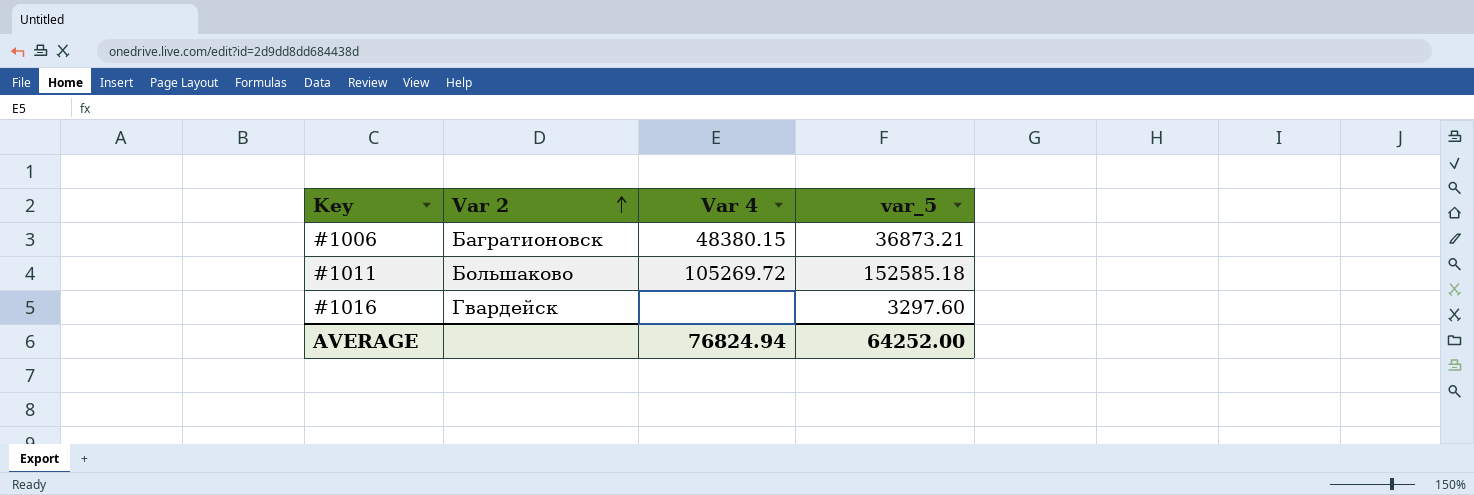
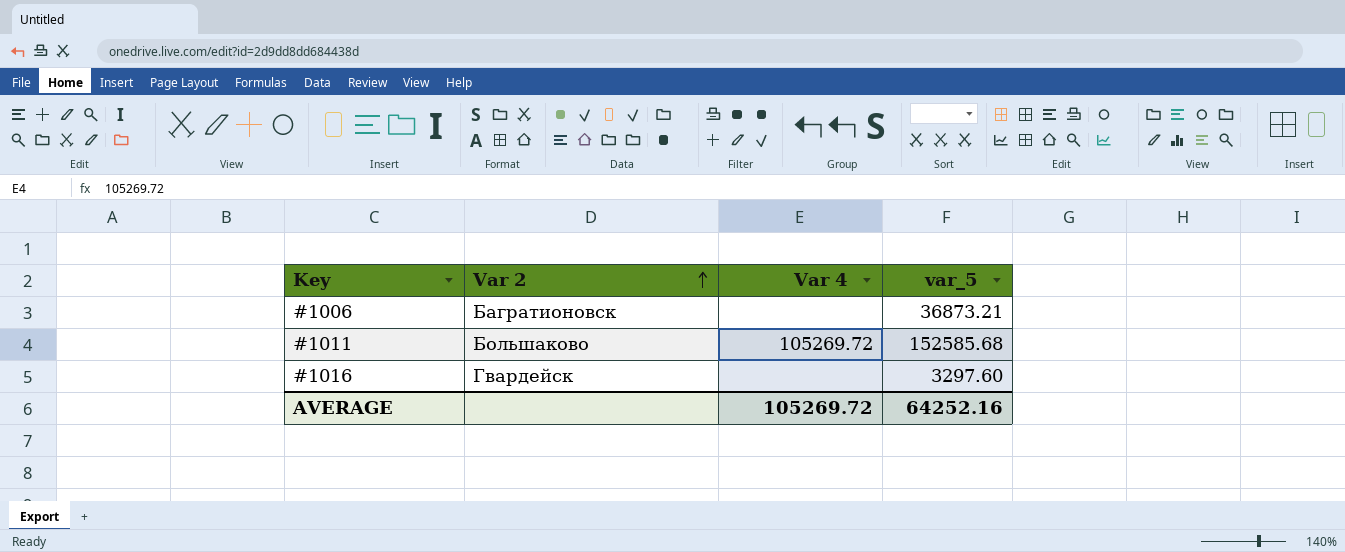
#1006 | Var 4: 48380.15 -> none
#1011 | var_5: 152585.18 -> 152585.68
AVERAGE | Var 4: 76824.94 -> 105269.72
AVERAGE | var_5: 64252.00 -> 64252.16

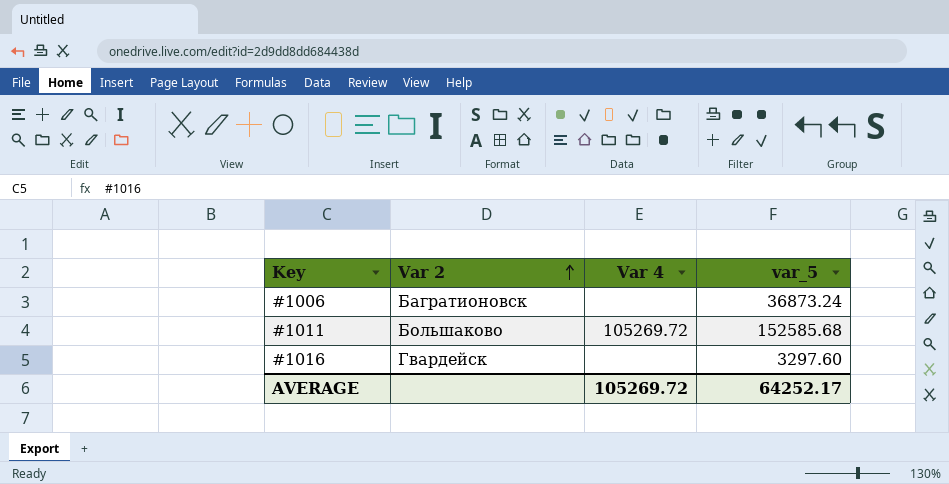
#1006 | var_5: 36873.21 -> 36873.24
AVERAGE | var_5: 64252.16 -> 64252.17

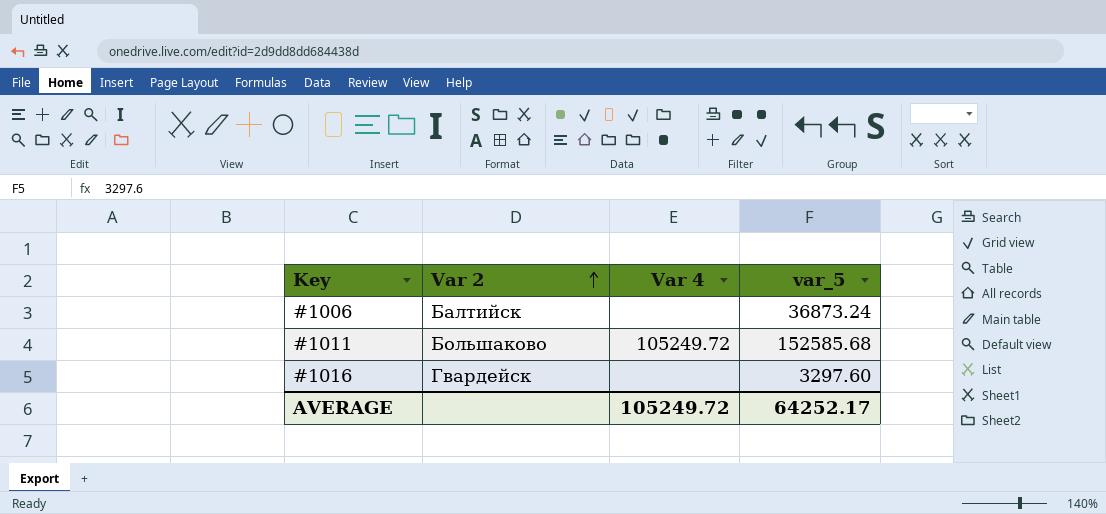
#1006 | Var 2: Багратионовск -> Балтийск
#1011 | Var 4: 105269.72 -> 105249.72
AVERAGE | Var 4: 105269.72 -> 105249.72

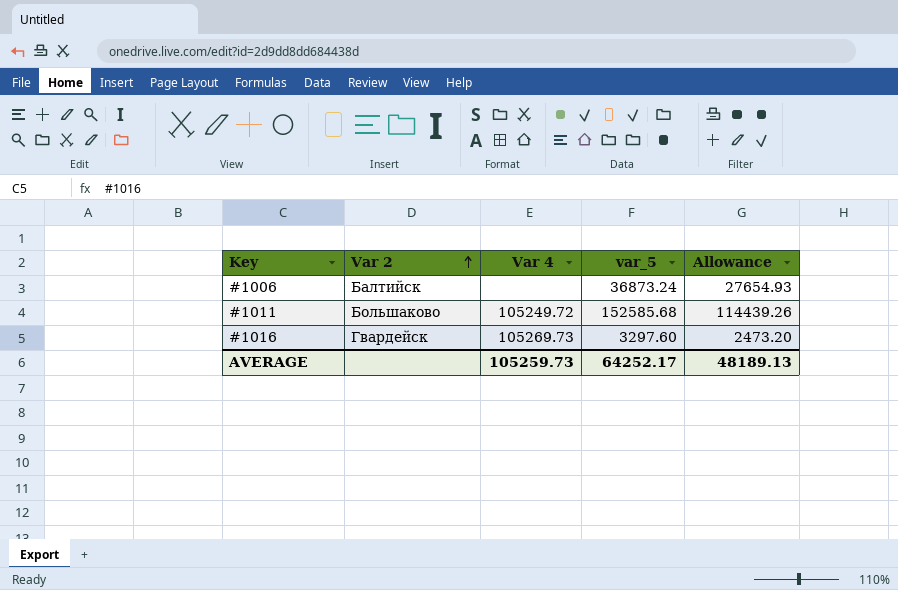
column Allowance | formula: none -> [var_5] * 0.75
#1016 | Var 4: none -> 105269.73
AVERAGE | Var 4: 105249.72 -> 105259.73

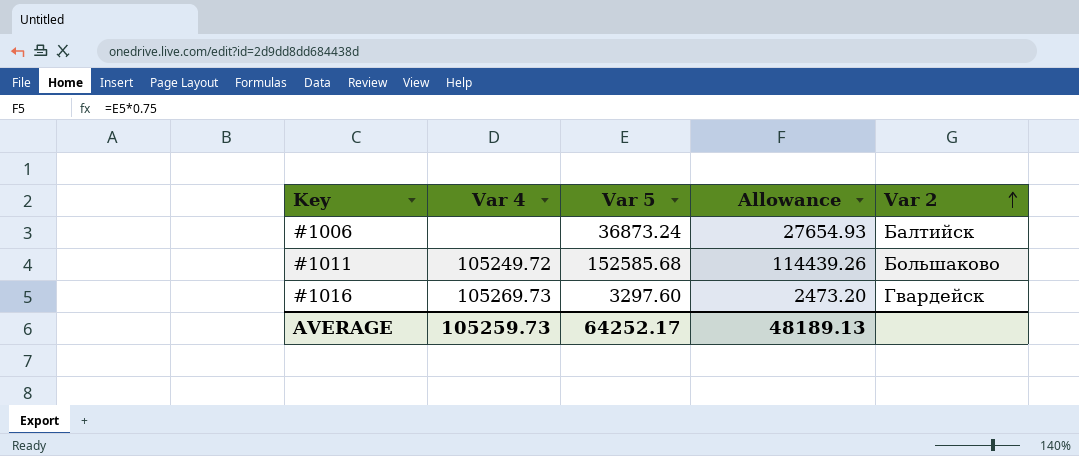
column name: var_5 -> Var 5
column Var 2 | position: 2 -> 5

